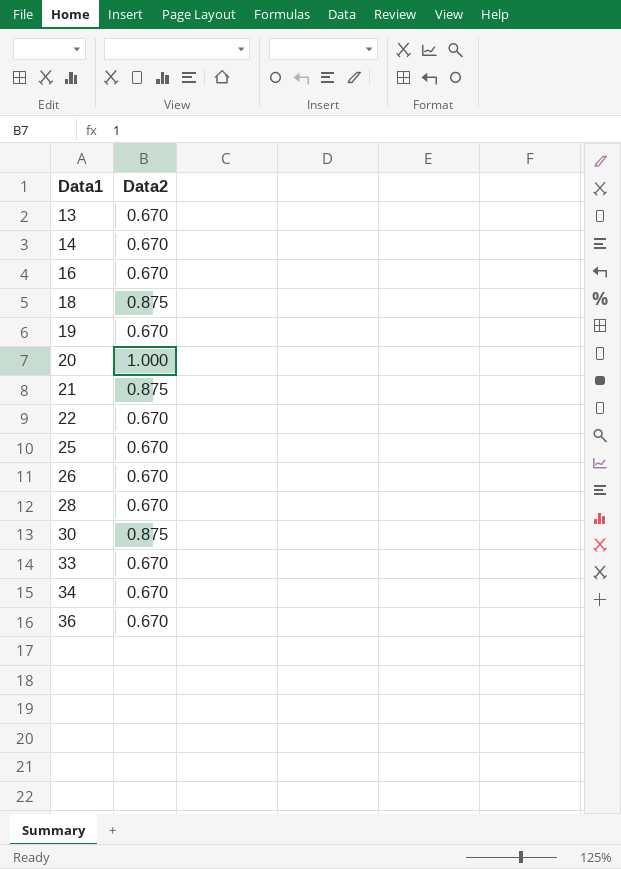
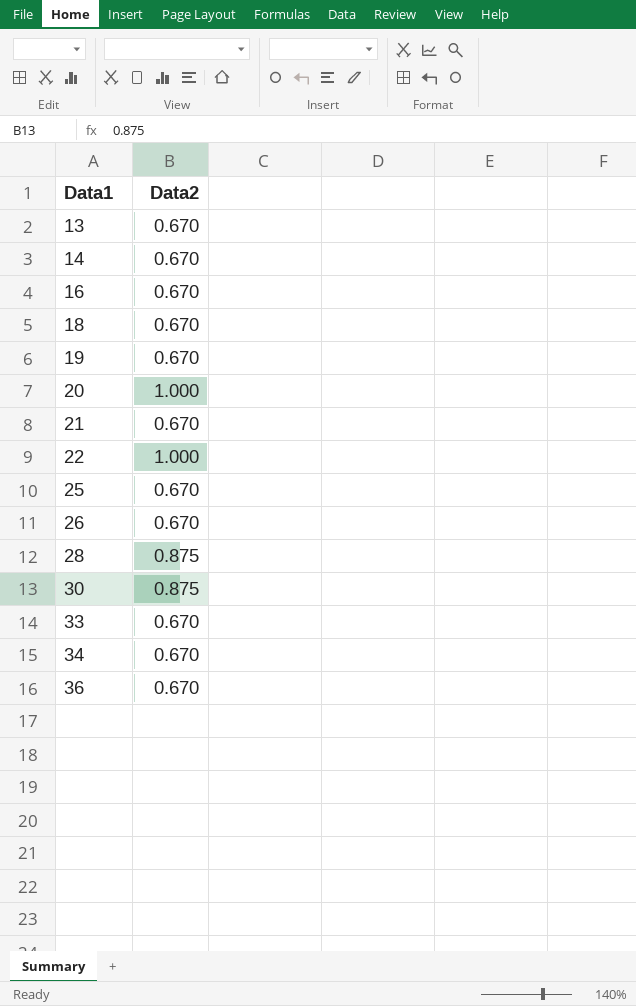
18 | Data2: 0.875 -> 0.670
21 | Data2: 0.875 -> 0.670
22 | Data2: 0.670 -> 1.000
28 | Data2: 0.670 -> 0.875

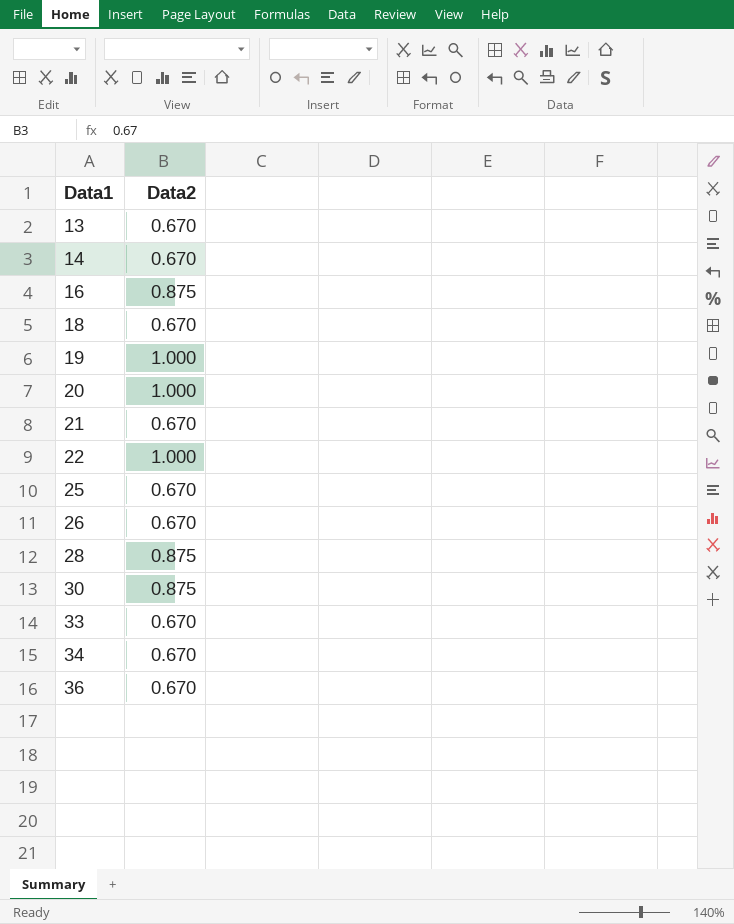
16 | Data2: 0.670 -> 0.875
19 | Data2: 0.670 -> 1.000

